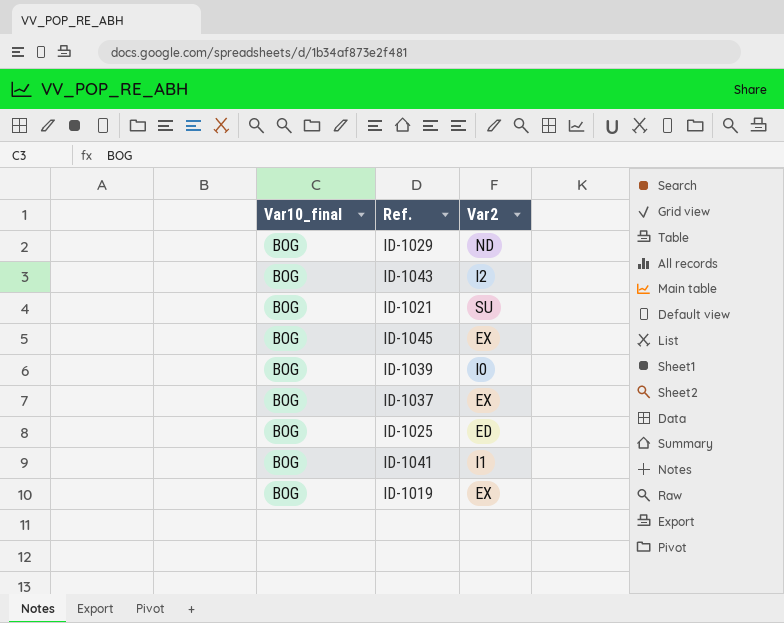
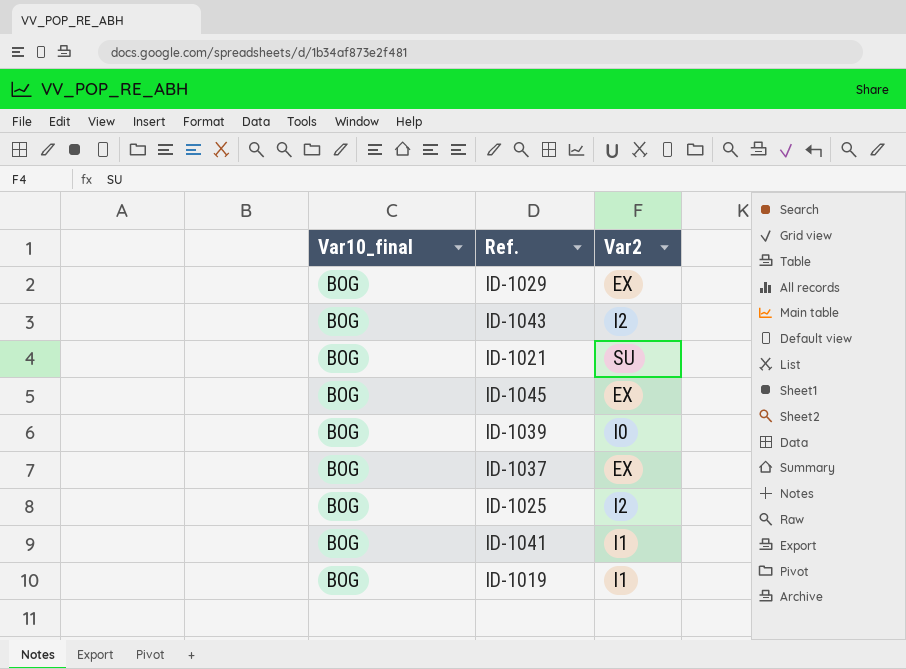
ID-1029 | Var2: ND -> EX
ID-1025 | Var2: ED -> I2
ID-1019 | Var2: EX -> I1

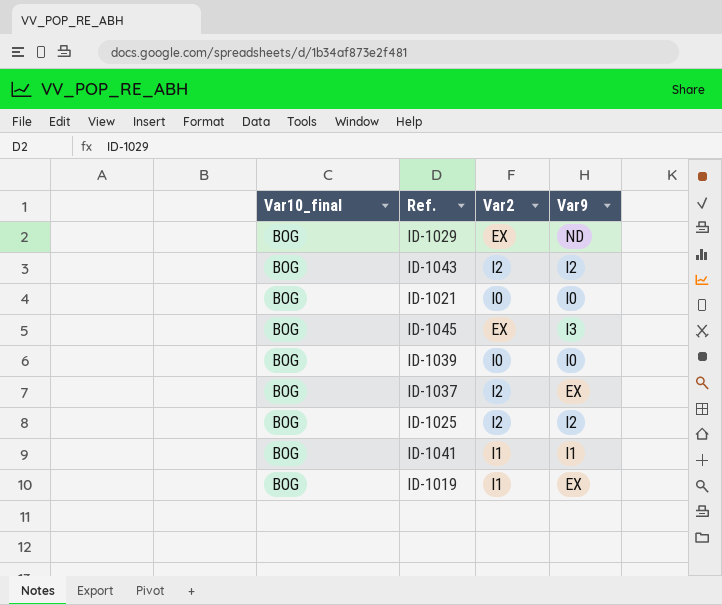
column Var9 | position: none -> 4
ID-1021 | Var2: SU -> I0
ID-1037 | Var2: EX -> I2

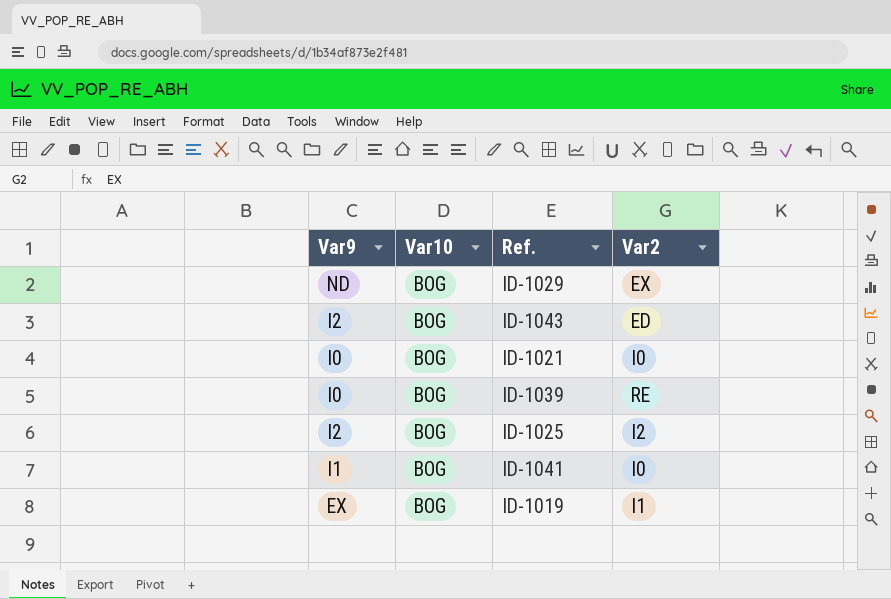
column Var9 | position: 4 -> 1
column name: Var10_final -> Var10
row ID-1045: BOG | EX | I3 -> none
row ID-1037: BOG | I2 | EX -> none
ID-1043 | Var2: I2 -> ED
ID-1039 | Var2: I0 -> RE
ID-1041 | Var2: I1 -> I0

